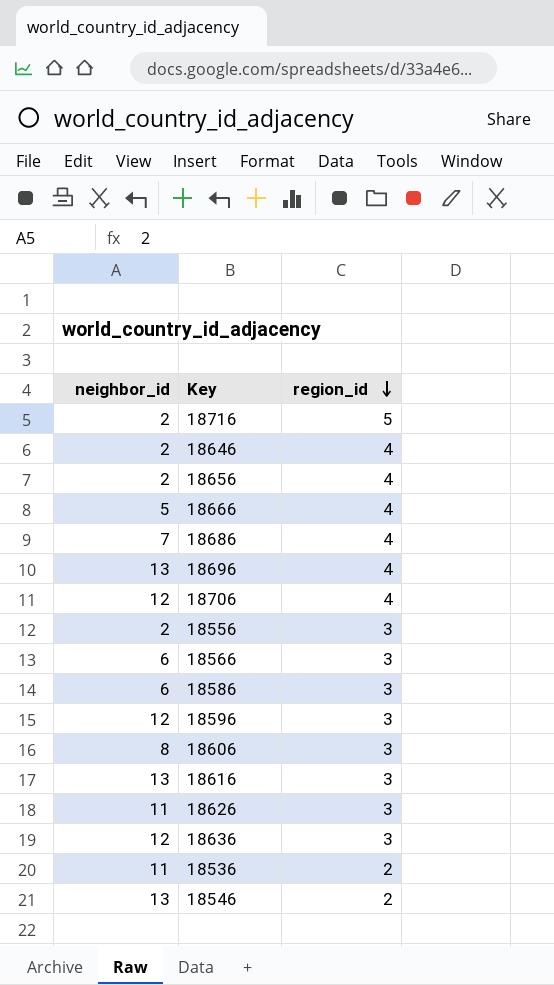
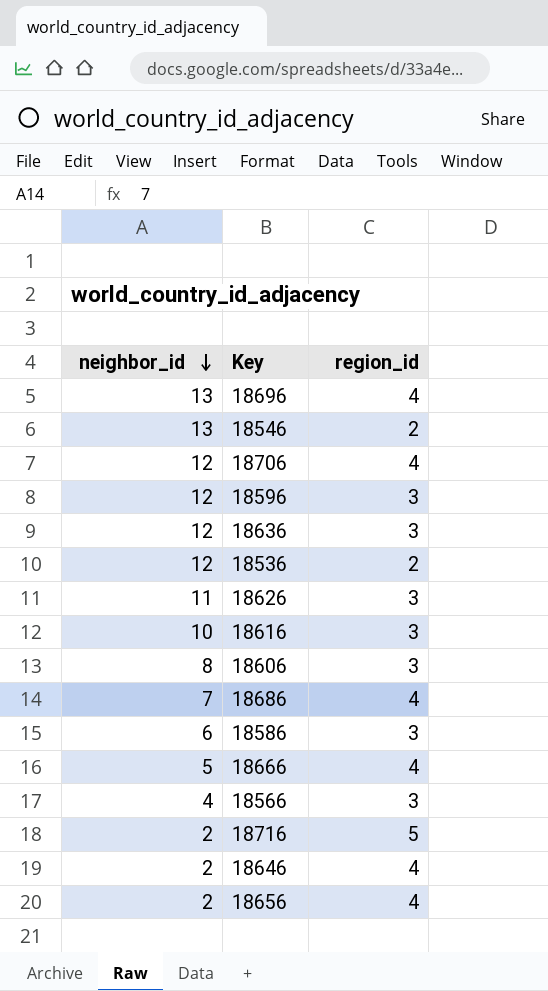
row order: region_id descending -> neighbor_id descending
row 18556: 2 | 3 -> none
18536 | neighbor_id: 11 -> 12
18616 | neighbor_id: 13 -> 10
18566 | neighbor_id: 6 -> 4

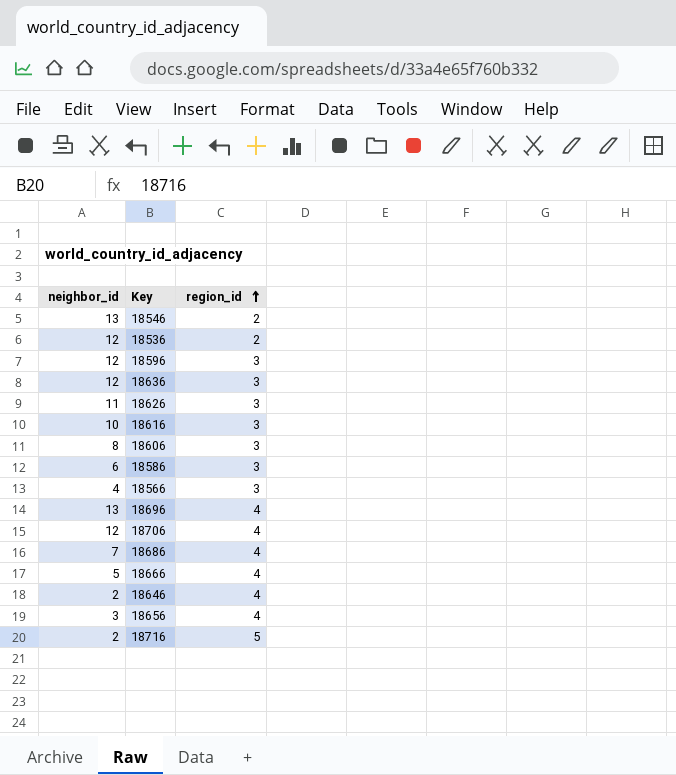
row order: neighbor_id descending -> region_id ascending
18656 | neighbor_id: 2 -> 3

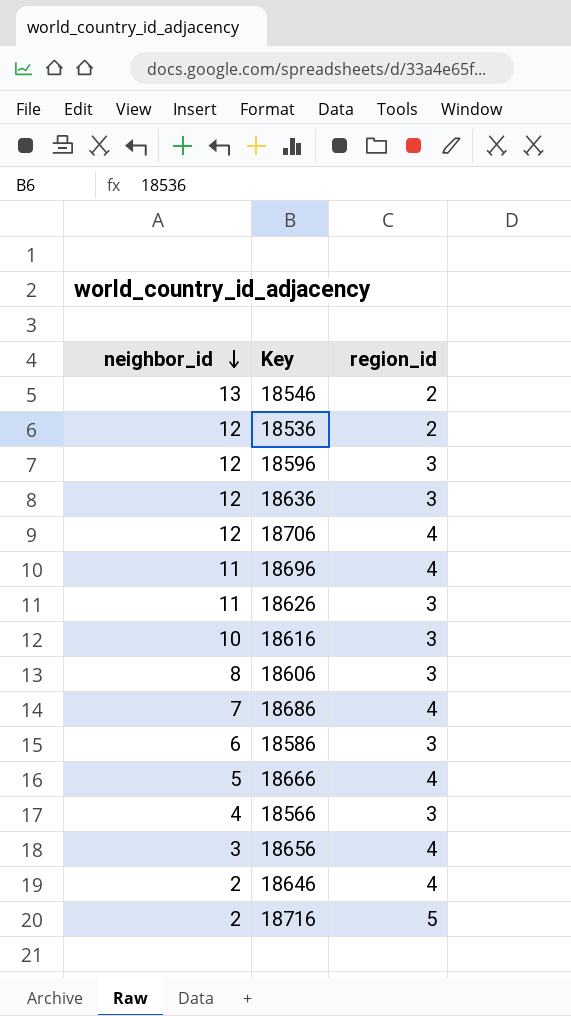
row order: region_id ascending -> neighbor_id descending
18696 | neighbor_id: 13 -> 11

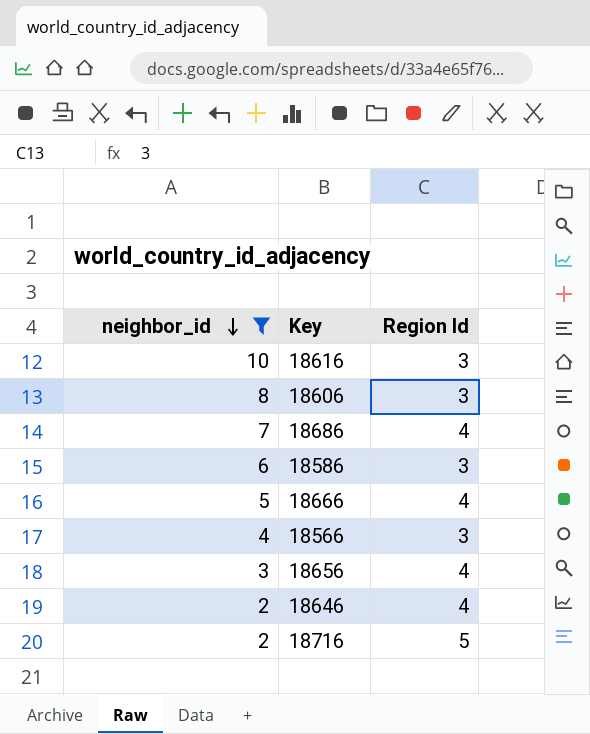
filter: none -> neighbor_id <= 10
column name: region_id -> Region Id

